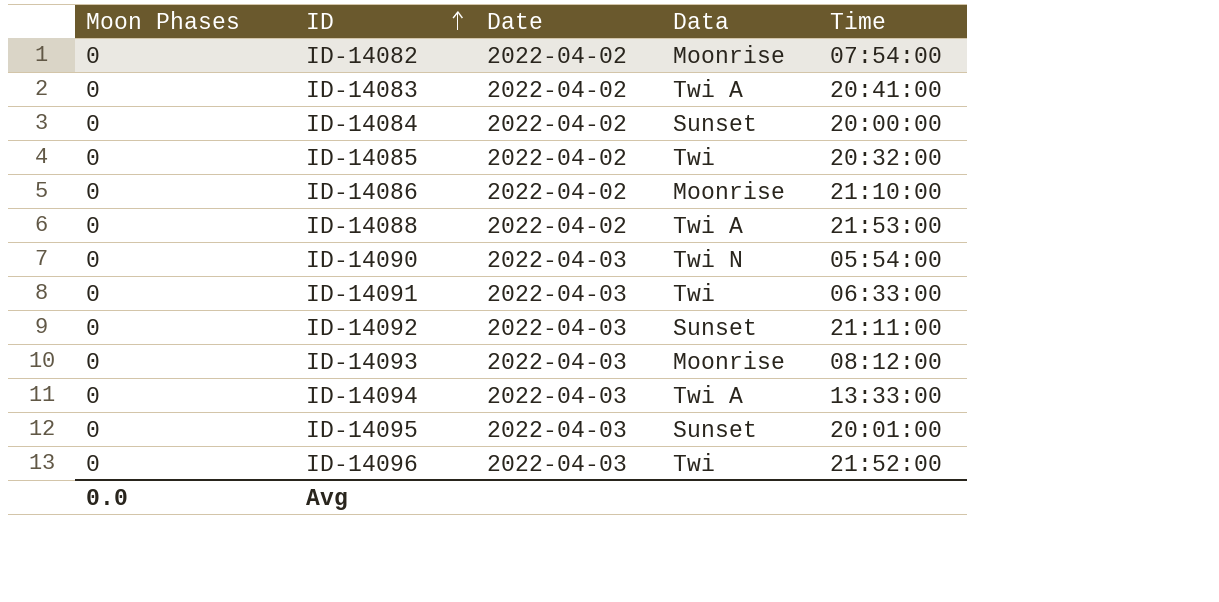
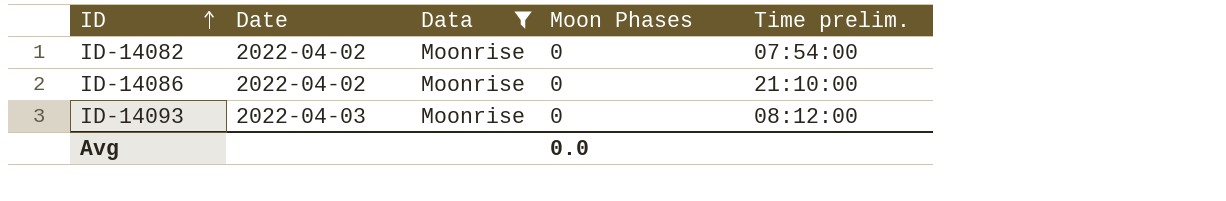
filter: none -> Data = Moonrise
column Moon Phases | position: 1 -> 4
column name: Time -> Time prelim.

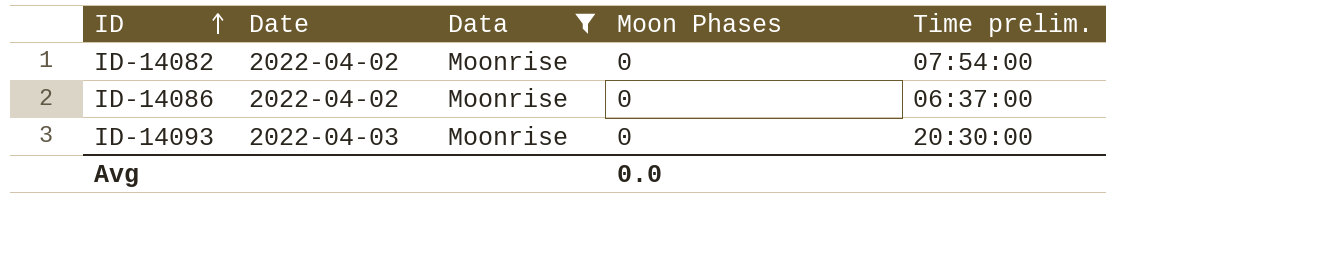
ID-14086 | Time prelim.: 21:10:00 -> 06:37:00
ID-14093 | Time prelim.: 08:12:00 -> 20:30:00

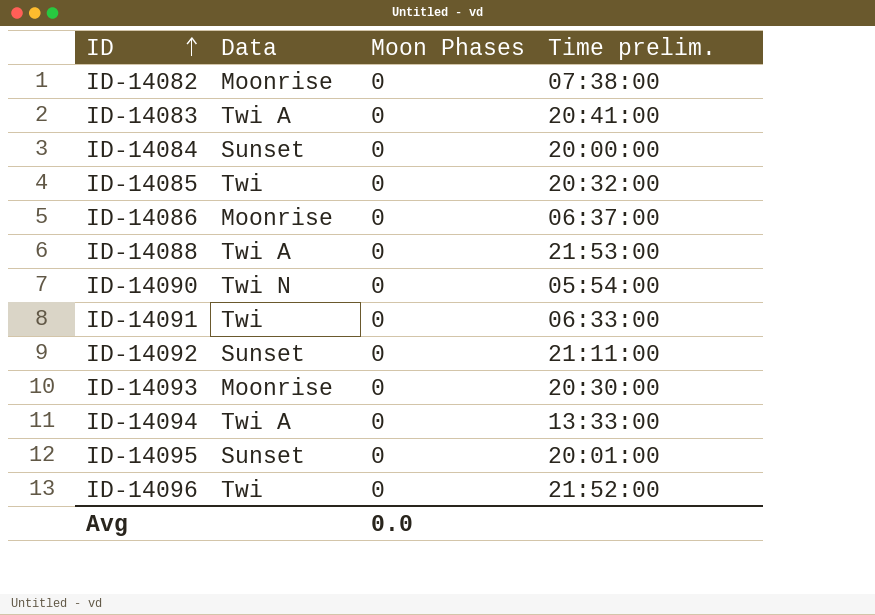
filter: Data = Moonrise -> none
column Date | position: 2 -> none
ID-14082 | Time prelim.: 07:54:00 -> 07:38:00

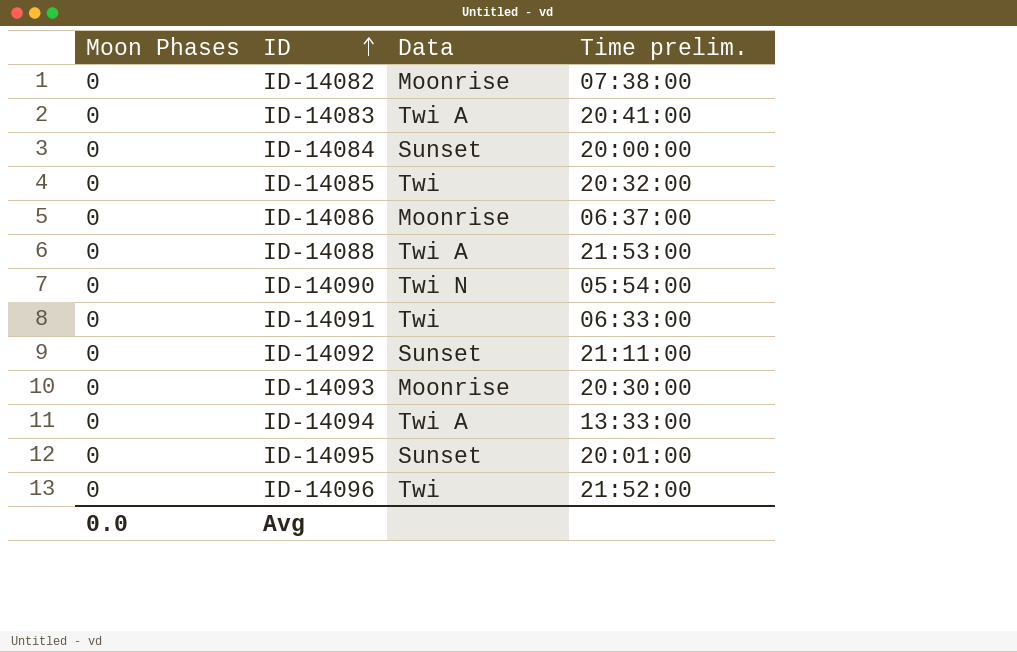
column Moon Phases | position: 3 -> 1

